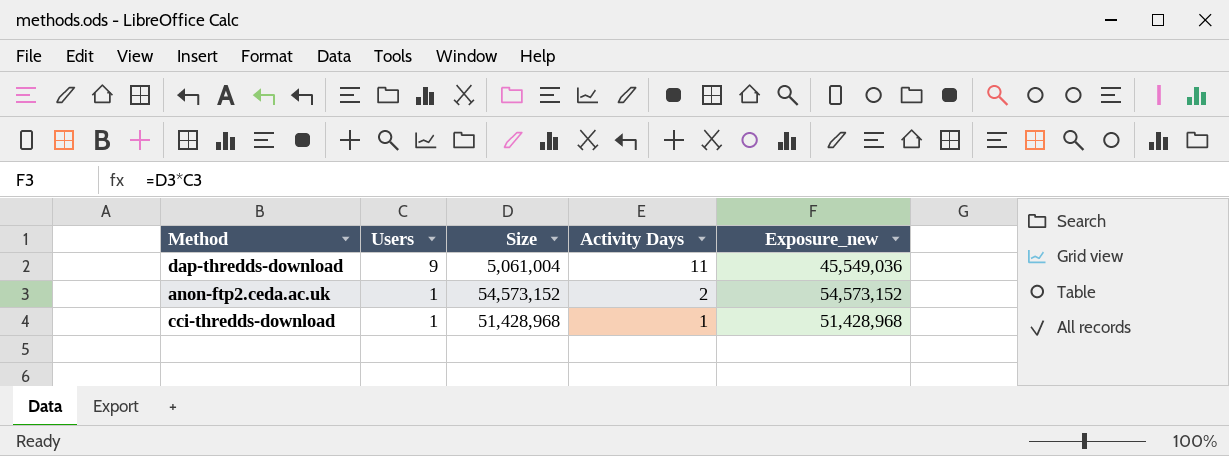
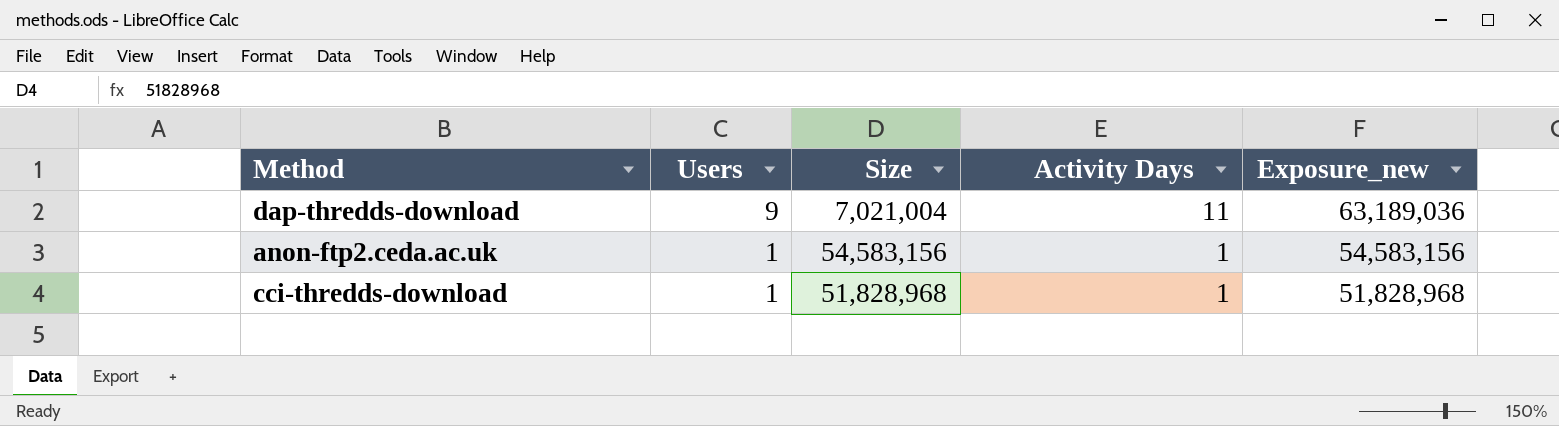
dap-thredds-download | Size: 5,061,004 -> 7,021,004
dap-thredds-download | Exposure_new: 45,549,036 -> 63,189,036
anon-ftp2.ceda.ac.uk | Size: 54,573,152 -> 54,583,156
anon-ftp2.ceda.ac.uk | Activity Days: 2 -> 1
anon-ftp2.ceda.ac.uk | Exposure_new: 54,573,152 -> 54,583,156
cci-thredds-download | Size: 51,428,968 -> 51,828,968
cci-thredds-download | Exposure_new: 51,428,968 -> 51,828,968

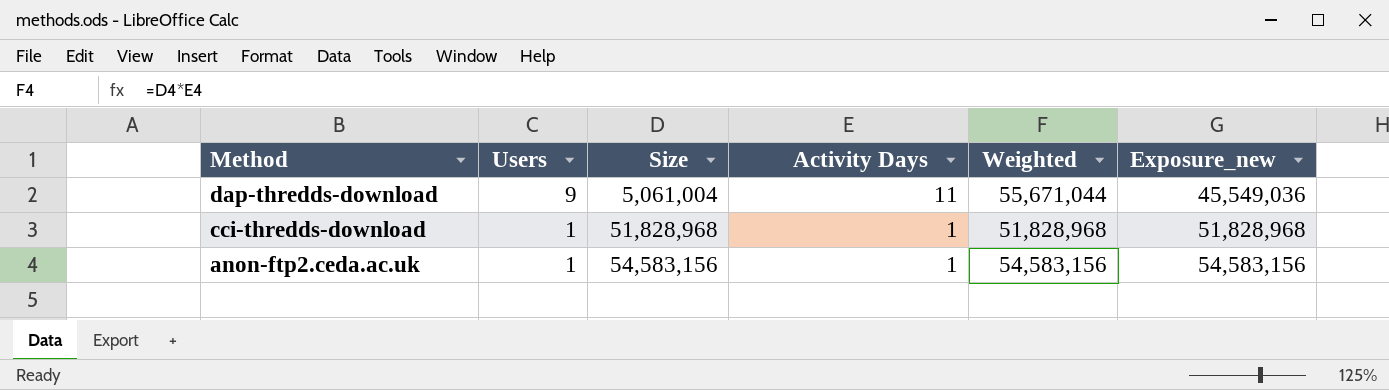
row order: Users descending -> Method descending
column Weighted | formula: none -> [Size] * [Activity Days]
dap-thredds-download | Size: 7,021,004 -> 5,061,004
dap-thredds-download | Exposure_new: 63,189,036 -> 45,549,036

